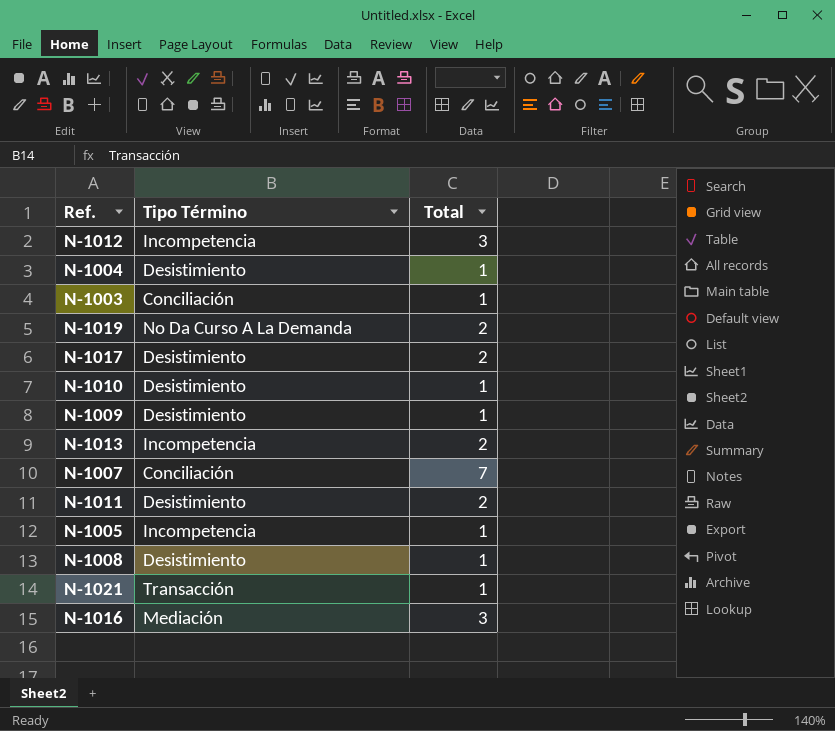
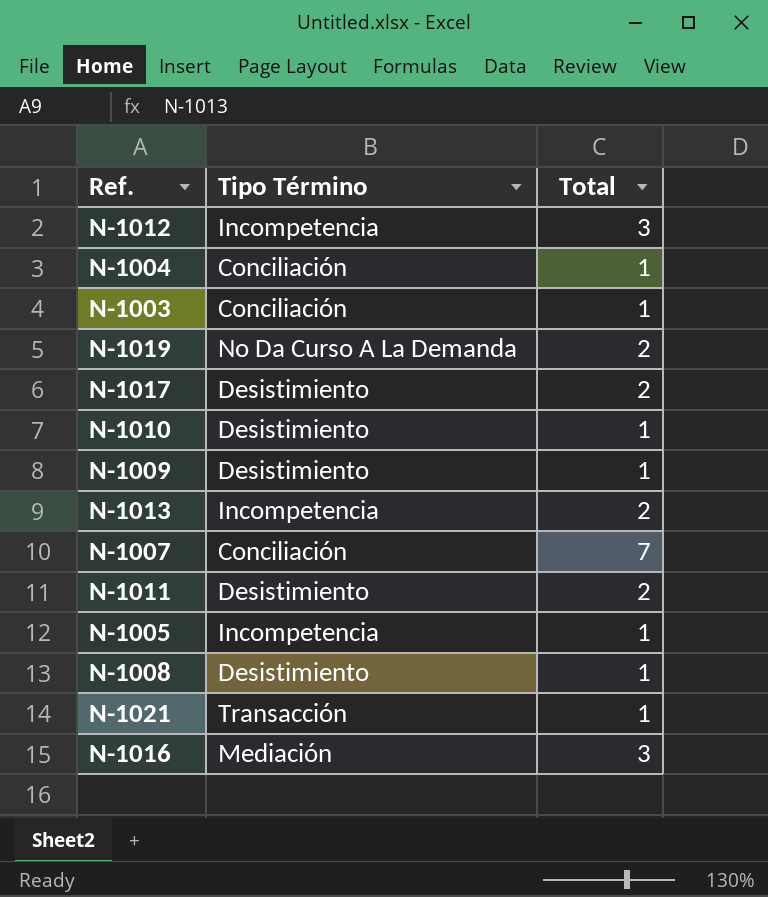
N-1004 | Tipo Término: Desistimiento -> Conciliación

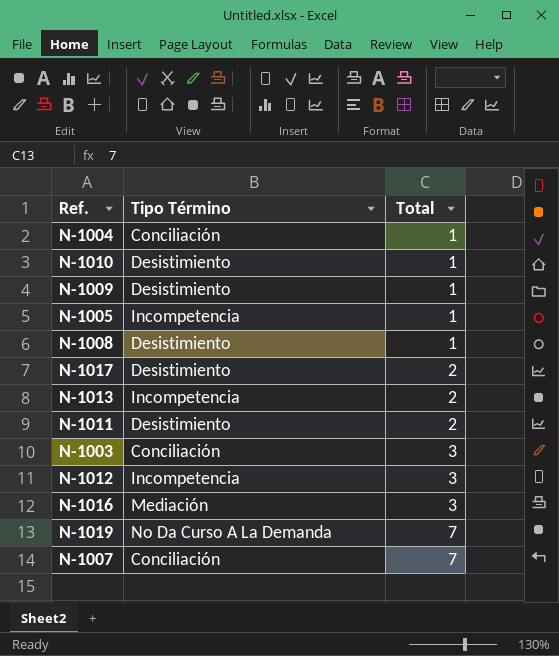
row order: none -> Total ascending
row N-1021: Transacción | 1 -> none
N-1003 | Total: 1 -> 3
N-1019 | Total: 2 -> 7

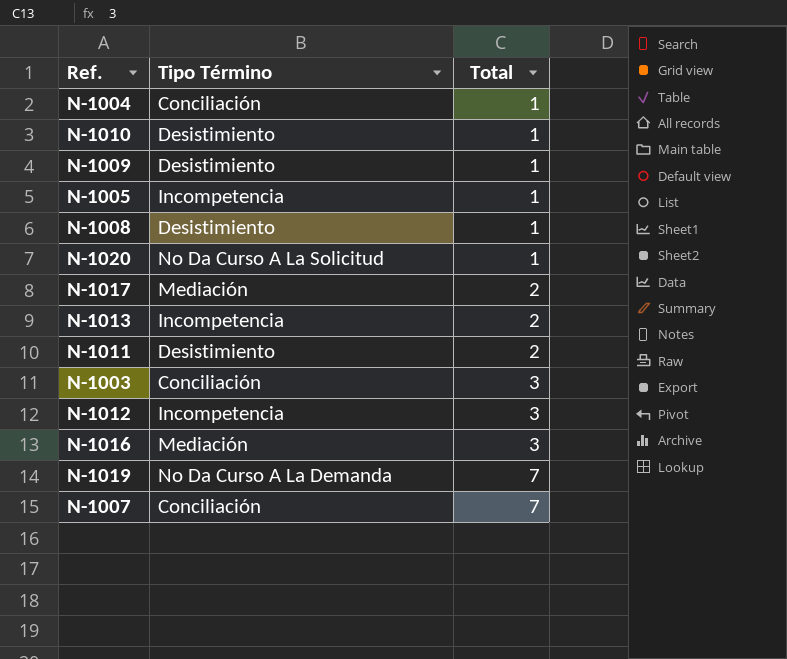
row N-1020: none -> No Da Curso A La Solicitud | 1
N-1017 | Tipo Término: Desistimiento -> Mediación

